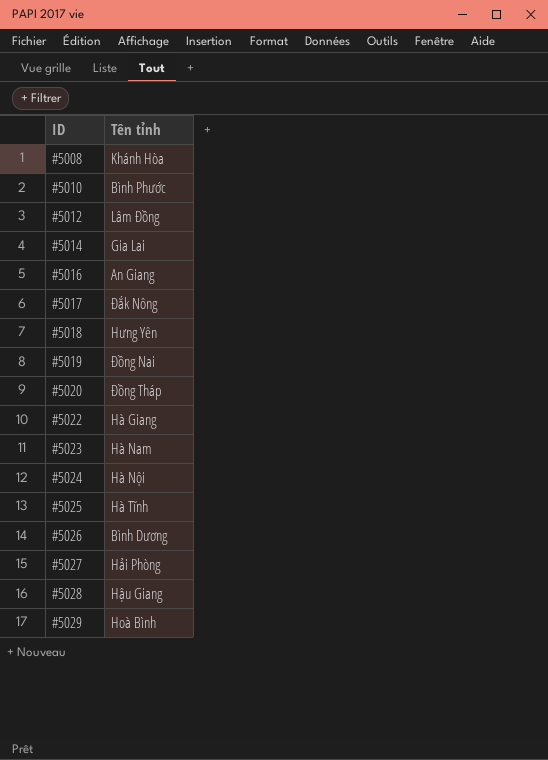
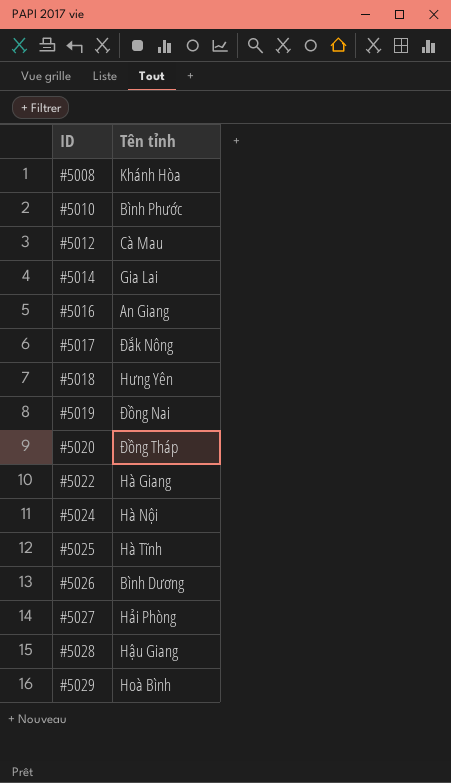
row #5023: Hà Nam -> none
#5012 | Tên tỉnh: Lâm Đồng -> Cà Mau

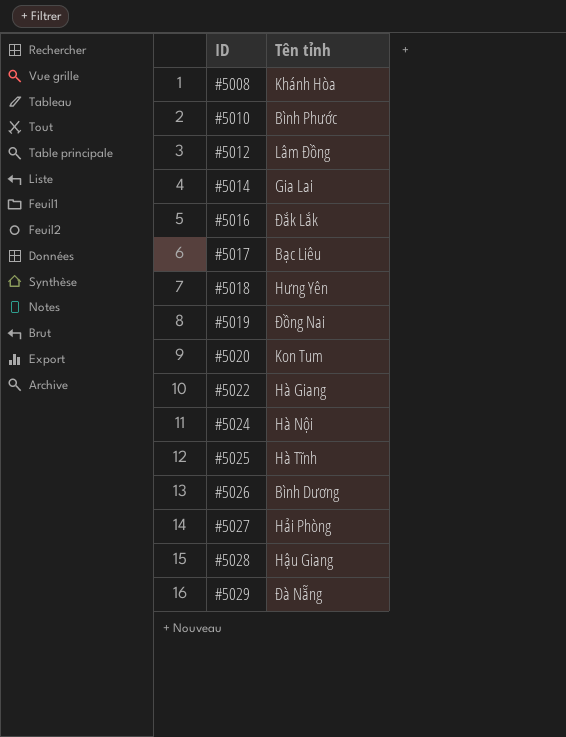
#5012 | Tên tỉnh: Cà Mau -> Lâm Đồng
#5016 | Tên tỉnh: An Giang -> Đắk Lắk
#5017 | Tên tỉnh: Đắk Nông -> Bạc Liêu
#5020 | Tên tỉnh: Đồng Tháp -> Kon Tum
#5029 | Tên tỉnh: Hoà Bình -> Đà Nẵng

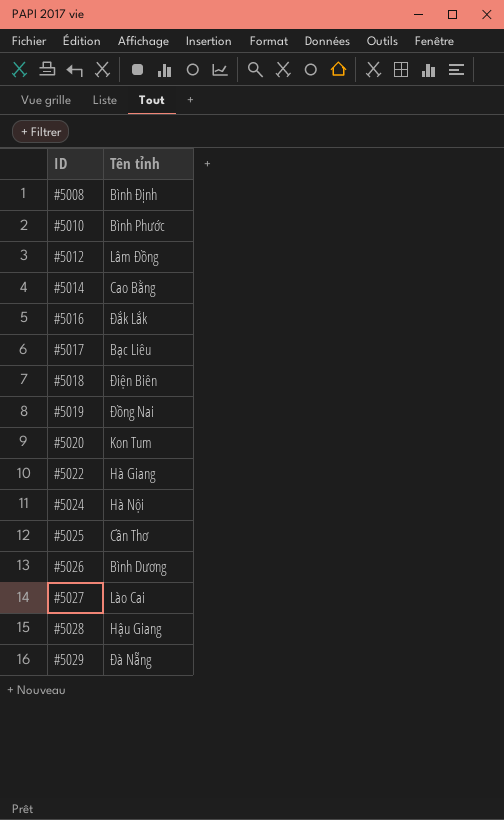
#5008 | Tên tỉnh: Khánh Hòa -> Bình Định
#5014 | Tên tỉnh: Gia Lai -> Cao Bằng
#5018 | Tên tỉnh: Hưng Yên -> Điện Biên
#5025 | Tên tỉnh: Hà Tĩnh -> Cần Thơ
#5027 | Tên tỉnh: Hải Phòng -> Lào Cai

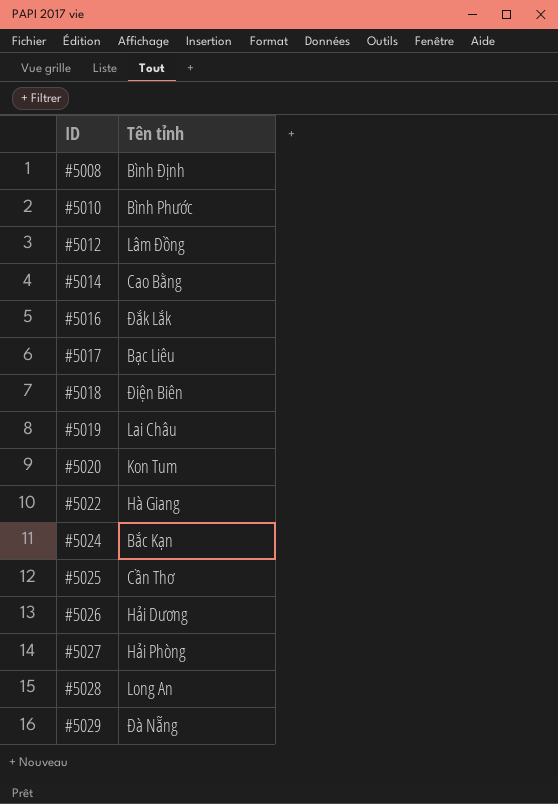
#5019 | Tên tỉnh: Đồng Nai -> Lai Châu
#5024 | Tên tỉnh: Hà Nội -> Bắc Kạn
#5026 | Tên tỉnh: Bình Dương -> Hải Dương
#5027 | Tên tỉnh: Lào Cai -> Hải Phòng
#5028 | Tên tỉnh: Hậu Giang -> Long An

